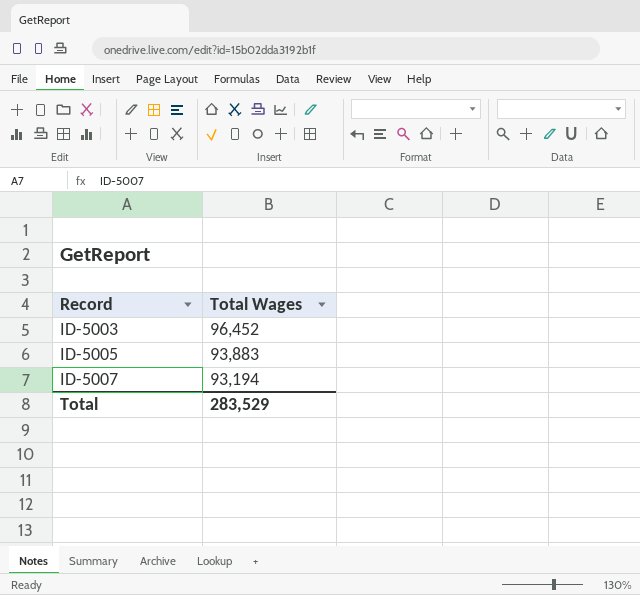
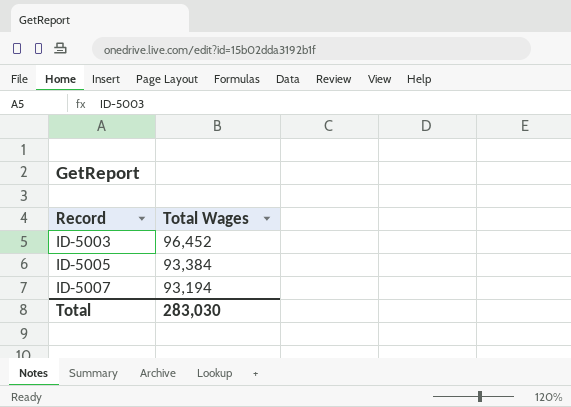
ID-5005 | Total Wages: 93,883 -> 93,384
Total | Total Wages: 283,529 -> 283,030

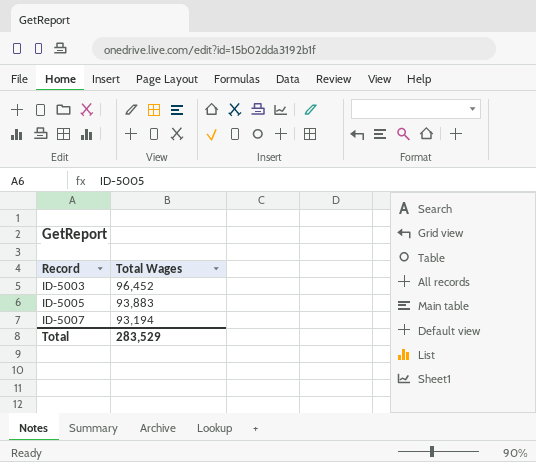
ID-5005 | Total Wages: 93,384 -> 93,883
Total | Total Wages: 283,030 -> 283,529

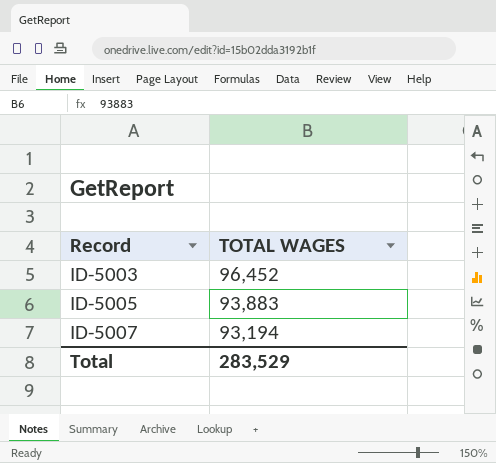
column name: Total Wages -> TOTAL WAGES

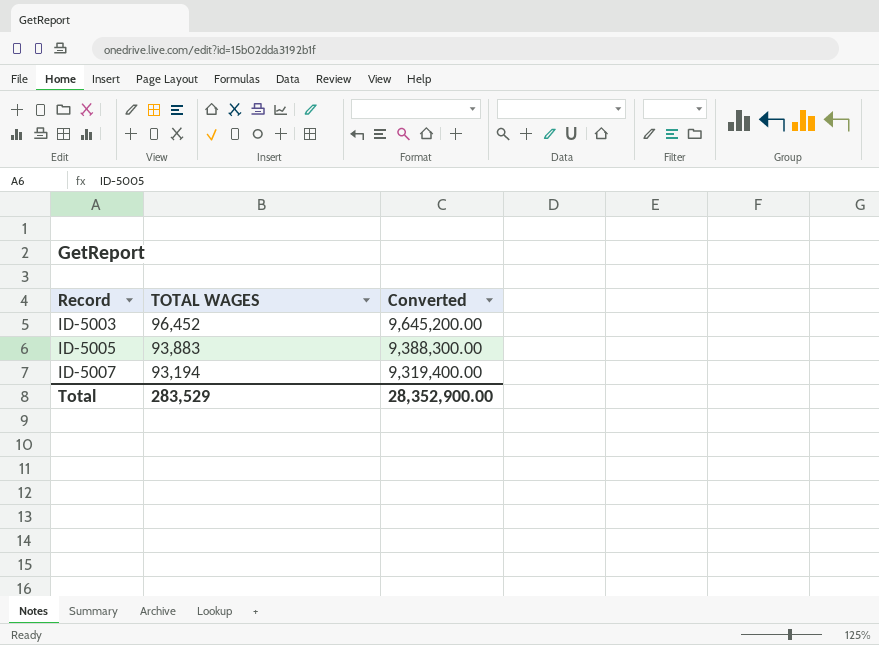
column Converted | formula: none -> [TOTAL WAGES] * 100

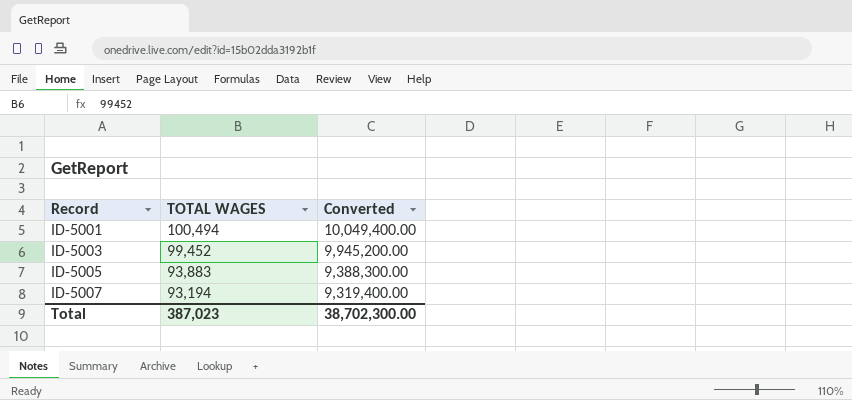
row ID-5001: none -> 100,494 | 10,049,400.00
ID-5003 | TOTAL WAGES: 96,452 -> 99,452
ID-5003 | Converted: 9,645,200.00 -> 9,945,200.00
Total | TOTAL WAGES: 283,529 -> 387,023
Total | Converted: 28,352,900.00 -> 38,702,300.00

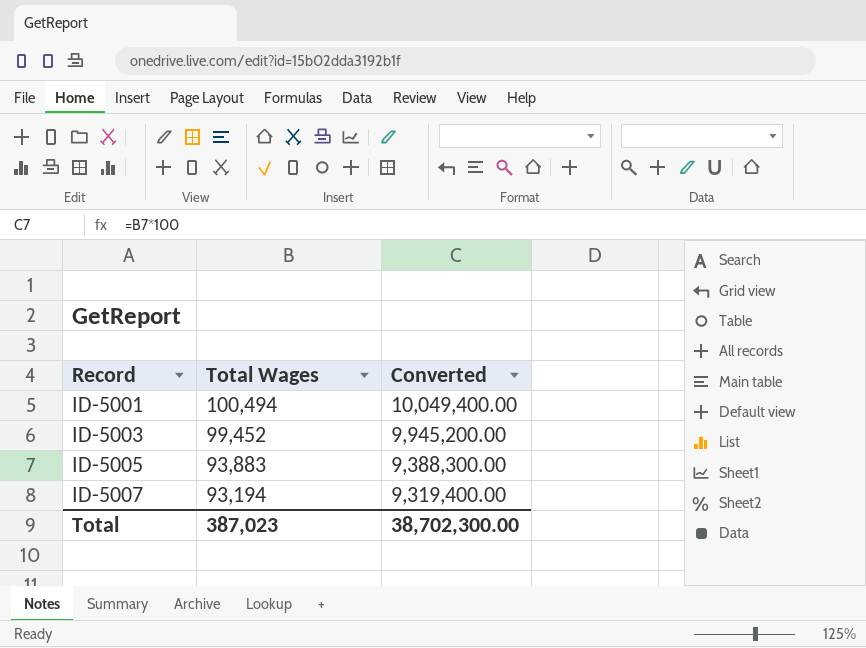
column name: TOTAL WAGES -> Total Wages

